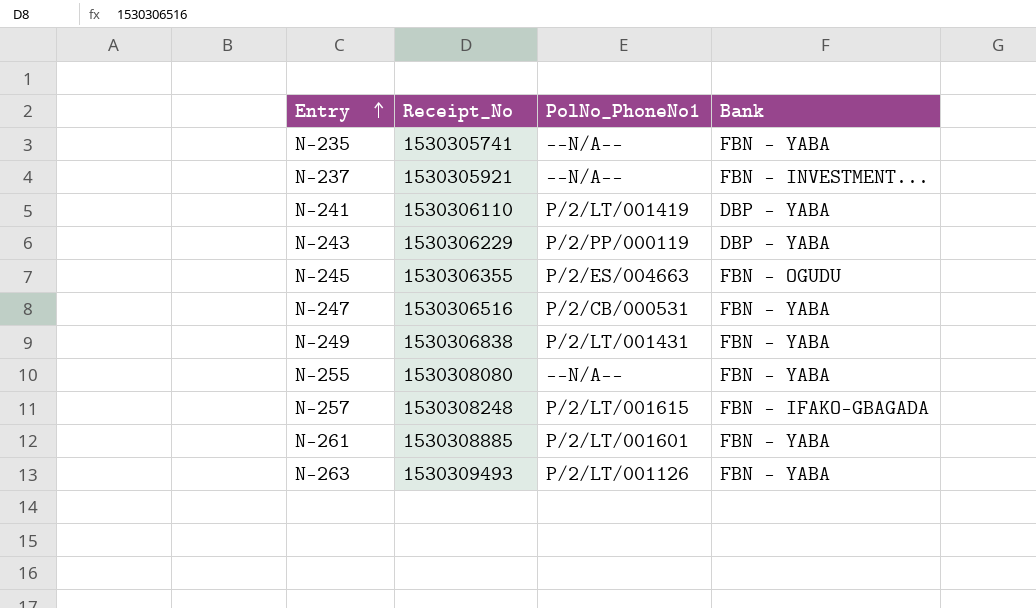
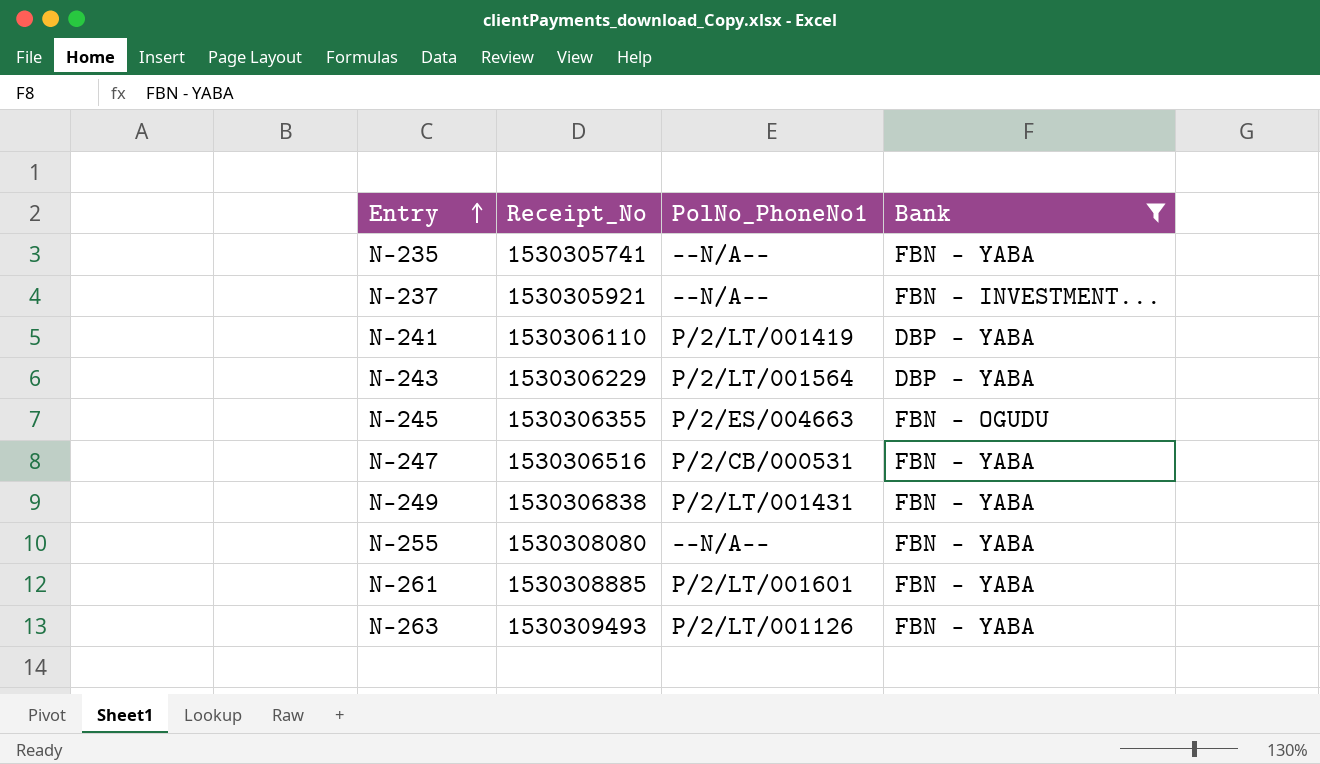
filter: none -> Bank != FBN - IFAKO-GBAGADA
N-243 | PolNo_PhoneNo1: P/2/PP/000119 -> P/2/LT/001564

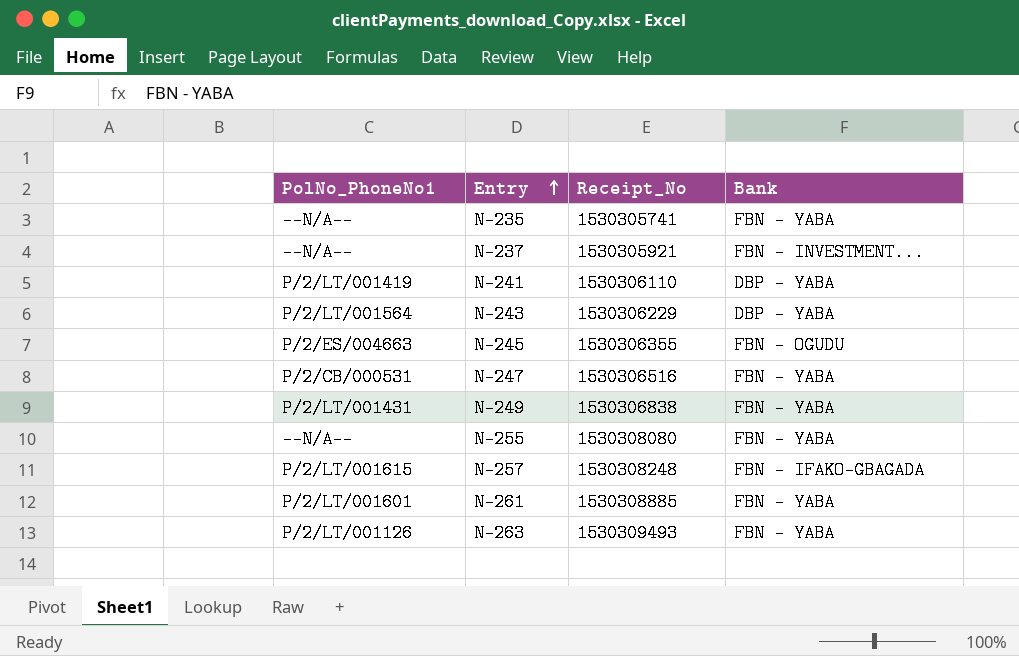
filter: Bank != FBN - IFAKO-GBAGADA -> none
column PolNo_PhoneNo1 | position: 3 -> 1

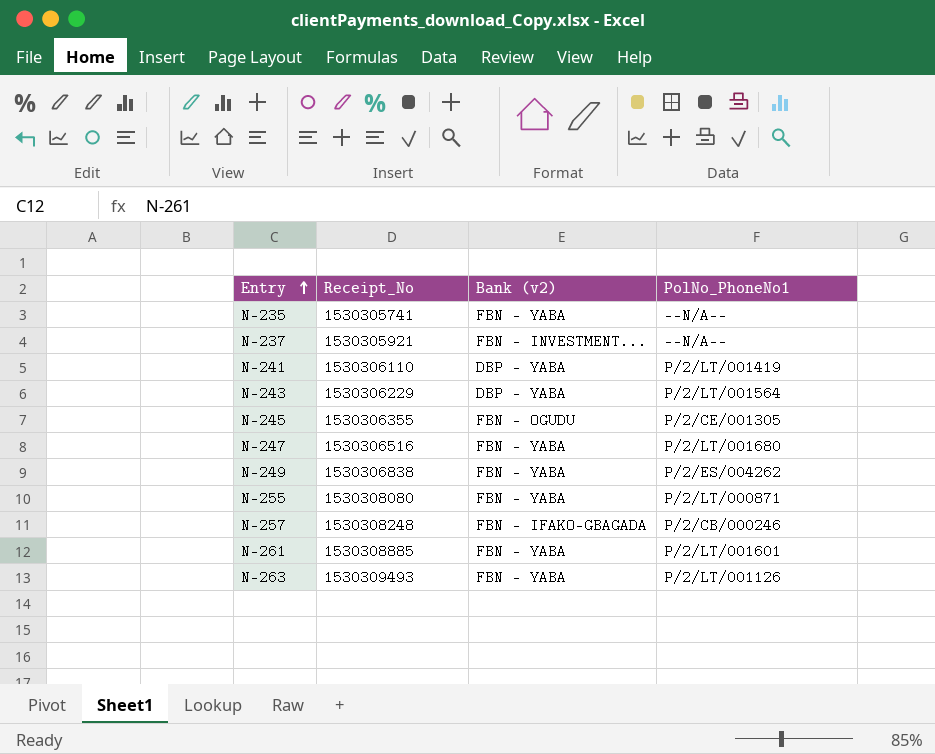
column name: Bank -> Bank (v2)
column PolNo_PhoneNo1 | position: 1 -> 4
N-245 | PolNo_PhoneNo1: P/2/ES/004663 -> P/2/CE/001305
N-247 | PolNo_PhoneNo1: P/2/CB/000531 -> P/2/LT/001680
N-249 | PolNo_PhoneNo1: P/2/LT/001431 -> P/2/ES/004262
N-255 | PolNo_PhoneNo1: --N/A-- -> P/2/LT/000871
N-257 | PolNo_PhoneNo1: P/2/LT/001615 -> P/2/CB/000246

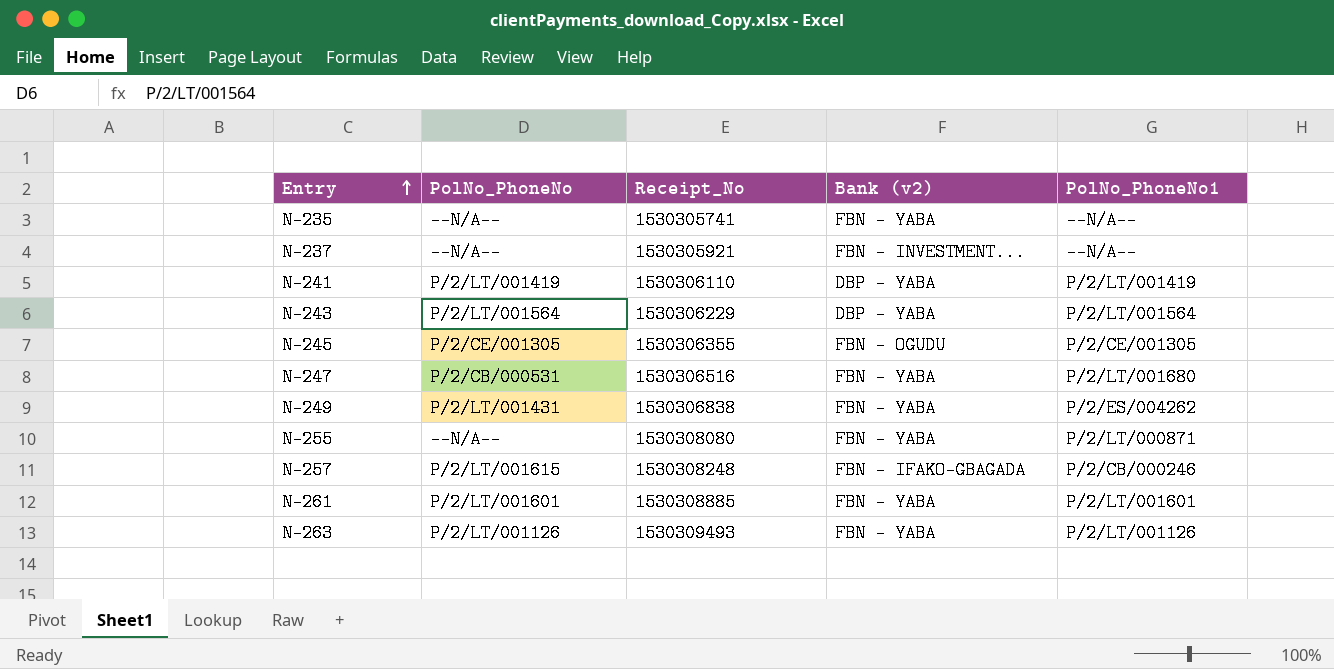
column PolNo_PhoneNo | position: none -> 2

